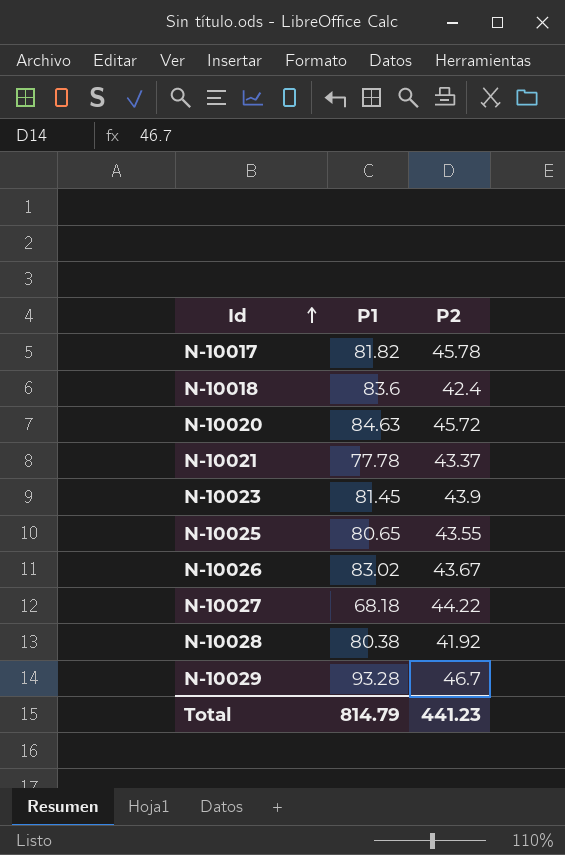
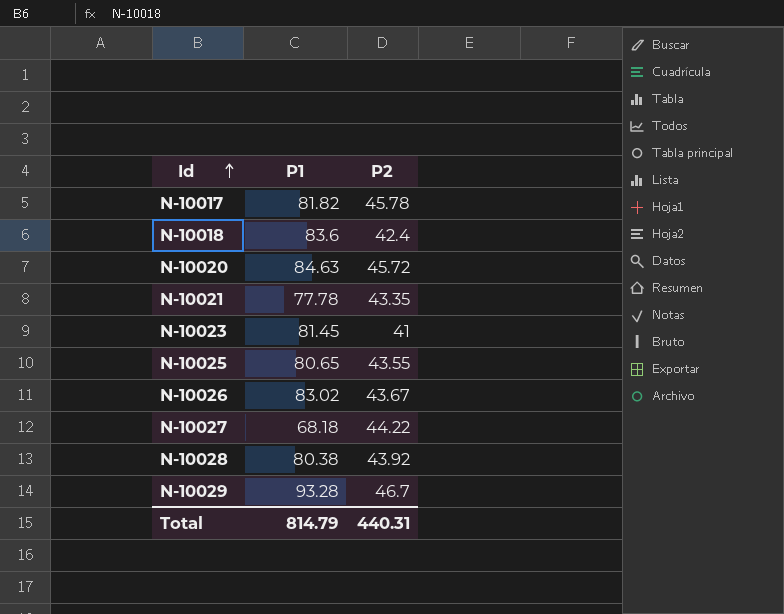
N-10021 | P2: 43.37 -> 43.35
N-10023 | P2: 43.9 -> 41
N-10028 | P2: 41.92 -> 43.92
Total | P2: 441.23 -> 440.31

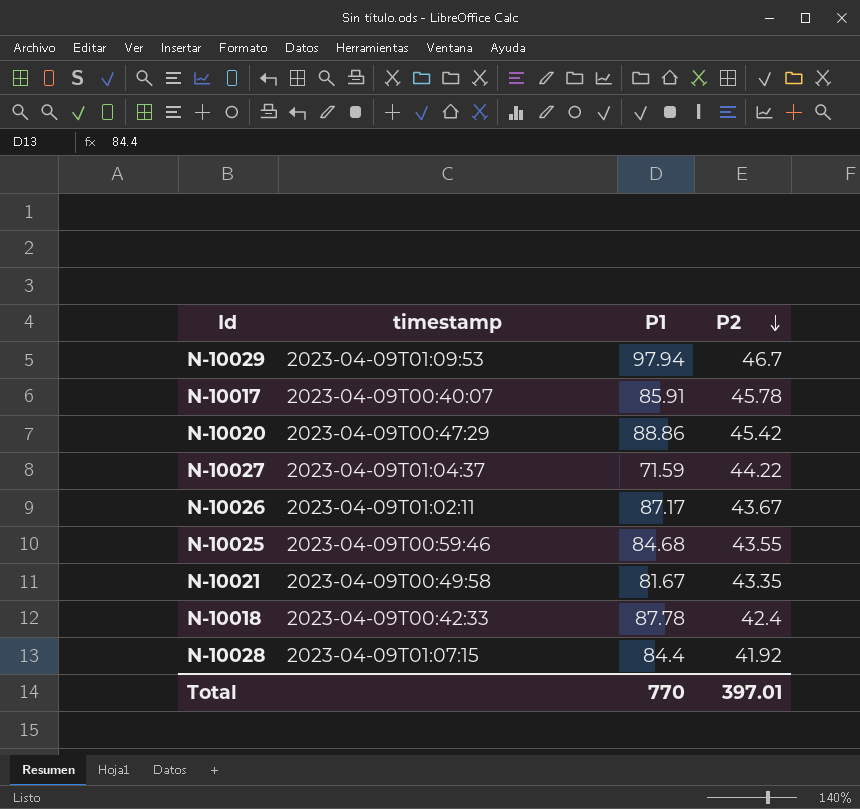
row order: Id ascending -> P2 descending
column timestamp | position: none -> 2
row N-10023: 81.45 | 41 -> none
N-10029 | P1: 93.28 -> 97.94
N-10017 | P1: 81.82 -> 85.91
N-10020 | P1: 84.63 -> 88.86
N-10020 | P2: 45.72 -> 45.42
N-10027 | P1: 68.18 -> 71.59
N-10026 | P1: 83.02 -> 87.17
N-10025 | P1: 80.65 -> 84.68
N-10021 | P1: 77.78 -> 81.67
N-10018 | P1: 83.6 -> 87.78
N-10028 | P1: 80.38 -> 84.4
N-10028 | P2: 43.92 -> 41.92
Total | P1: 814.79 -> 770
Total | P2: 440.31 -> 397.01

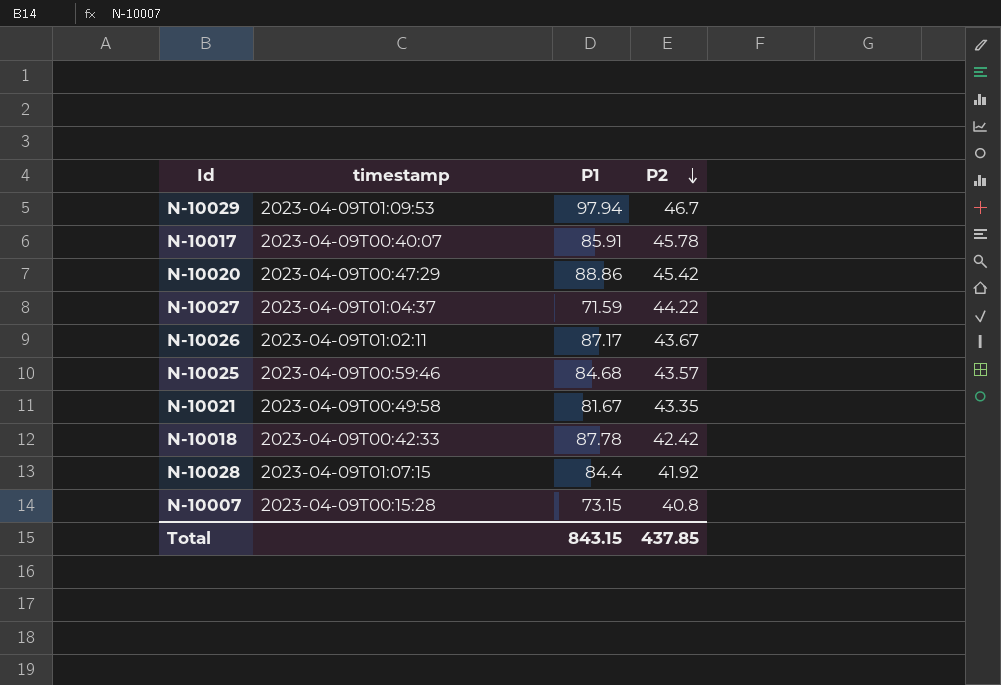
N-10025 | P2: 43.55 -> 43.57
N-10018 | P2: 42.4 -> 42.42
row N-10007: none -> 2023-04-09T00:15:28 | 73.15 | 40.8
Total | P1: 770 -> 843.15
Total | P2: 397.01 -> 437.85

